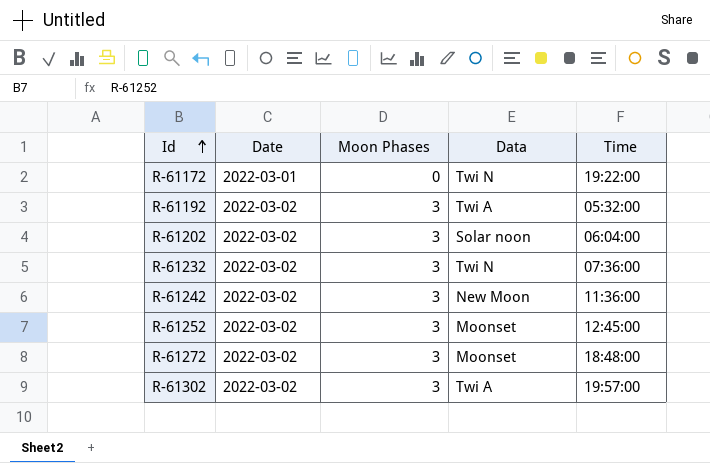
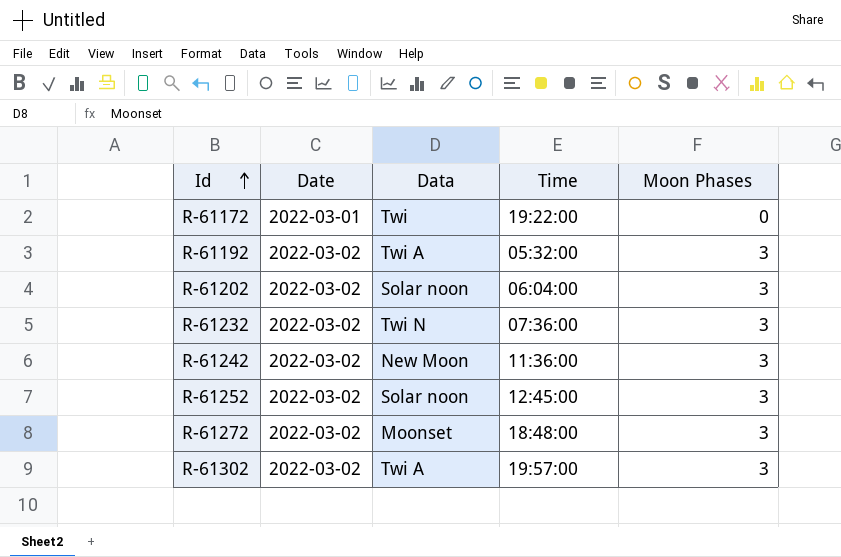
column Moon Phases | position: 3 -> 5
R-61172 | Data: Twi N -> Twi
R-61252 | Data: Moonset -> Solar noon

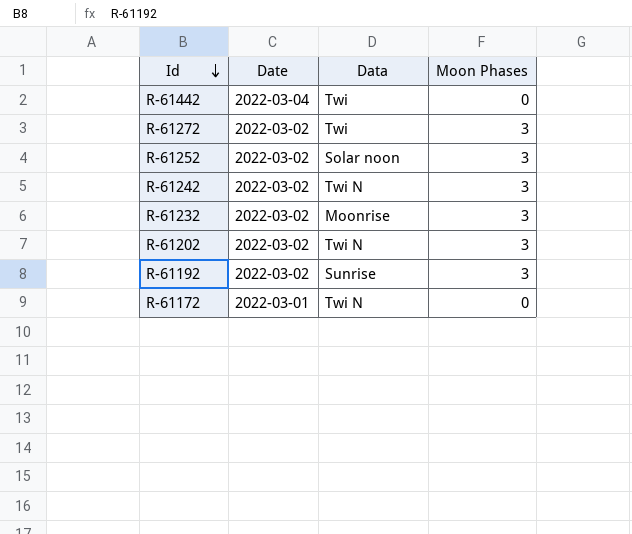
row order: Id ascending -> Id descending
column Time | position: 4 -> none
row R-61302: 2022-03-02 | Twi A | 19:57:00 | 3 -> none
row R-61442: none -> 2022-03-04 | Twi | 0
R-61272 | Data: Moonset -> Twi
R-61242 | Data: New Moon -> Twi N
R-61232 | Data: Twi N -> Moonrise
R-61202 | Data: Solar noon -> Twi N
R-61192 | Data: Twi A -> Sunrise
R-61172 | Data: Twi -> Twi N

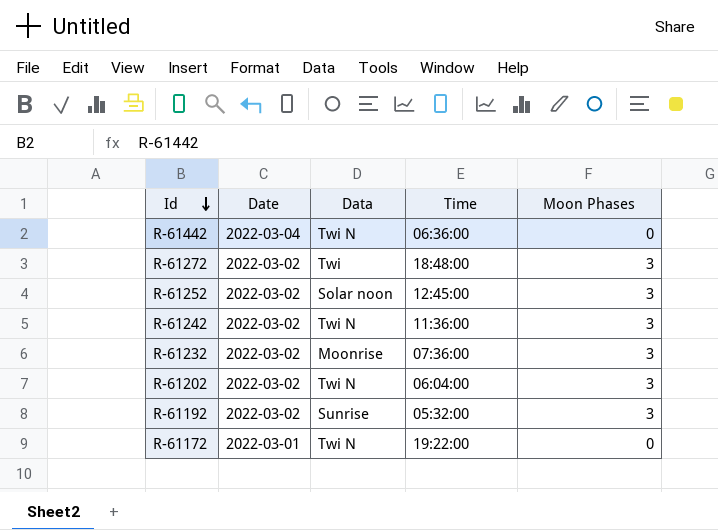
column Time | position: none -> 4
R-61442 | Data: Twi -> Twi N

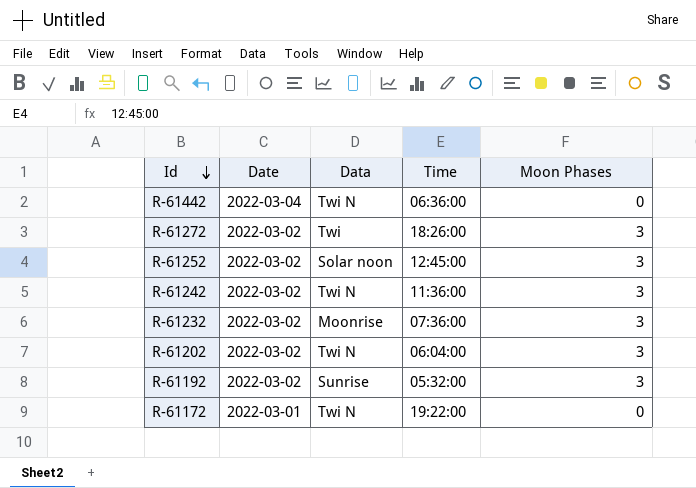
R-61272 | Time: 18:48:00 -> 18:26:00

